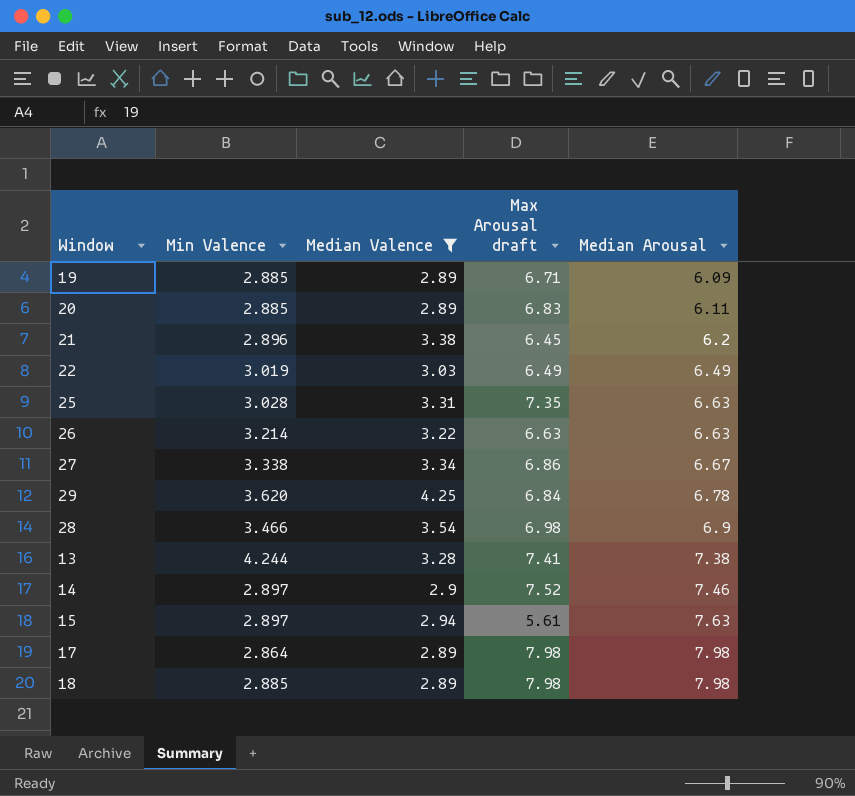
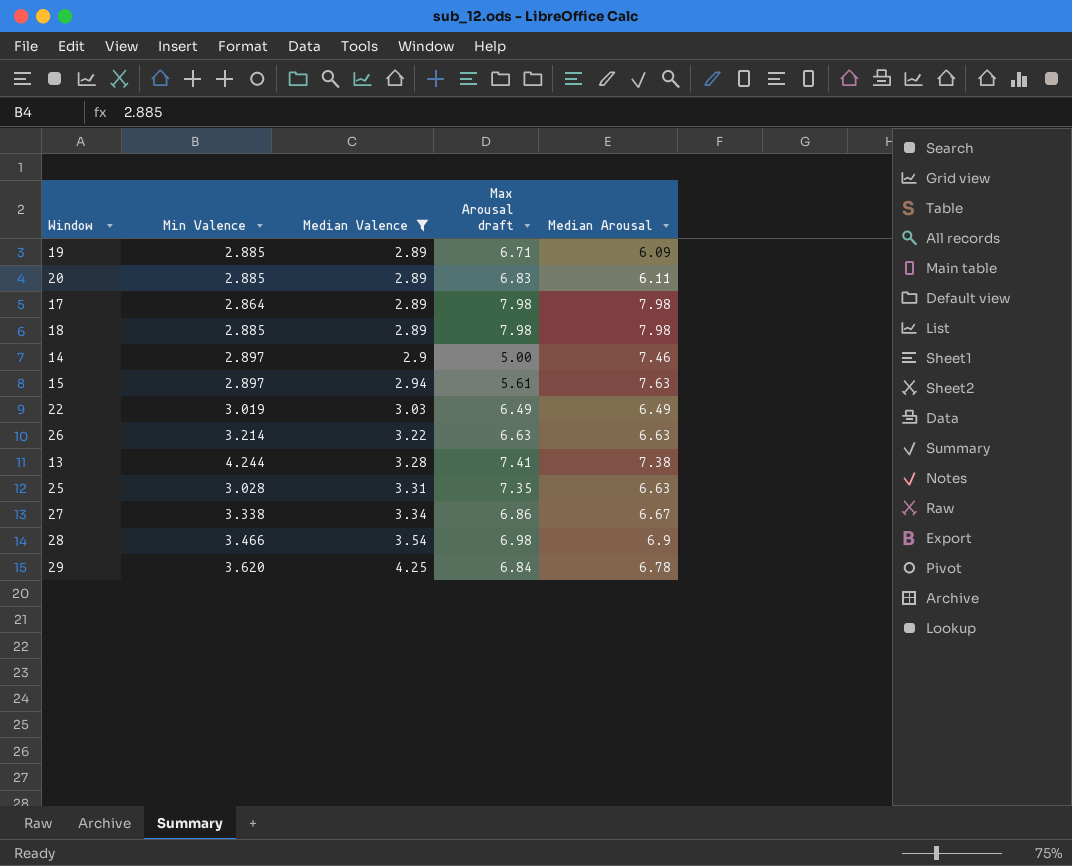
row order: Median Arousal ascending -> Median Valence ascending
row 21: 2.896 | 3.38 | 6.45 | 6.2 -> none
14 | Max Arousal draft: 7.52 -> 5.00

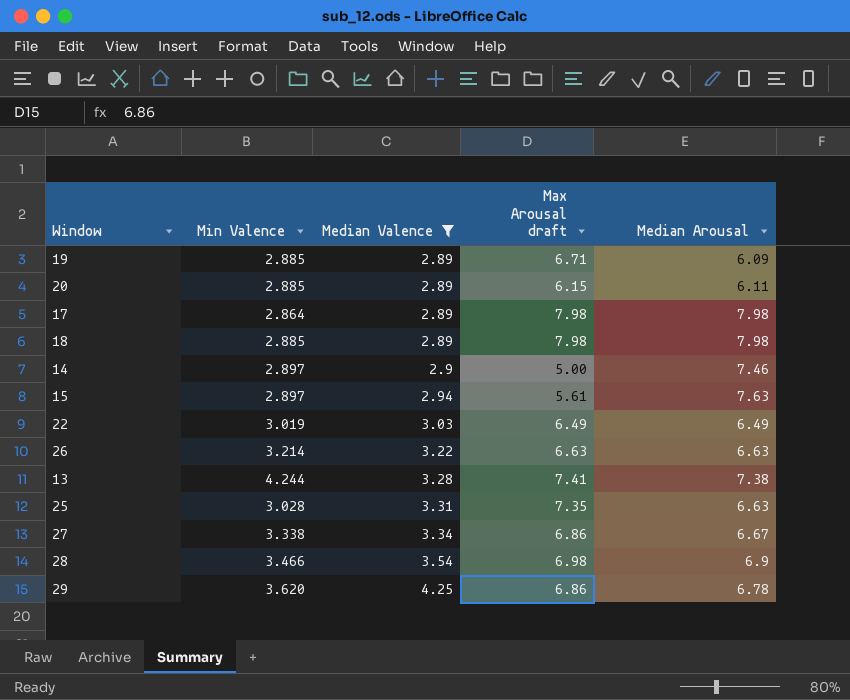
20 | Max Arousal draft: 6.83 -> 6.15
29 | Max Arousal draft: 6.84 -> 6.86

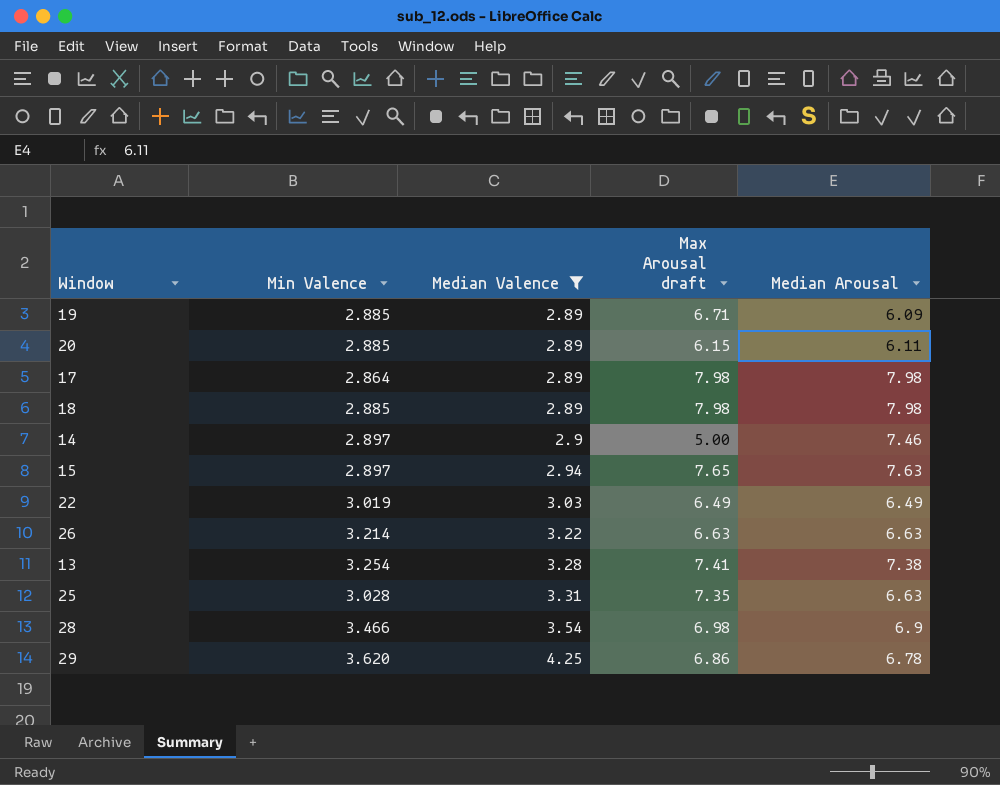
row 27: 3.338 | 3.34 | 6.86 | 6.67 -> none
15 | Max Arousal draft: 5.61 -> 7.65
13 | Min Valence: 4.244 -> 3.254

